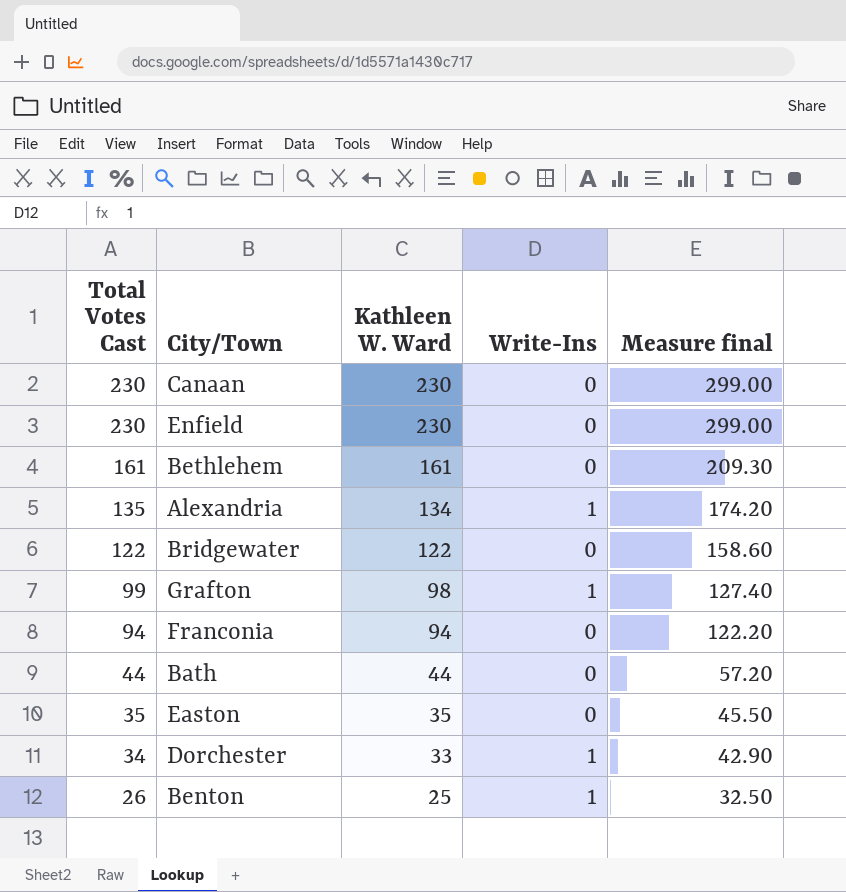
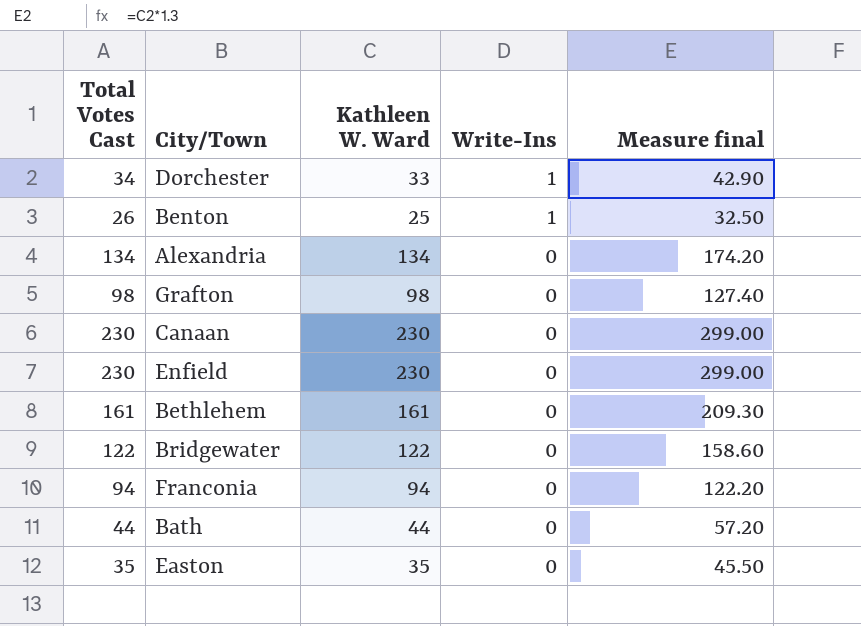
row order: Total Votes Cast descending -> Write-Ins descending
Alexandria | Total Votes Cast: 135 -> 134
Alexandria | Write-Ins: 1 -> 0
Grafton | Total Votes Cast: 99 -> 98
Grafton | Write-Ins: 1 -> 0

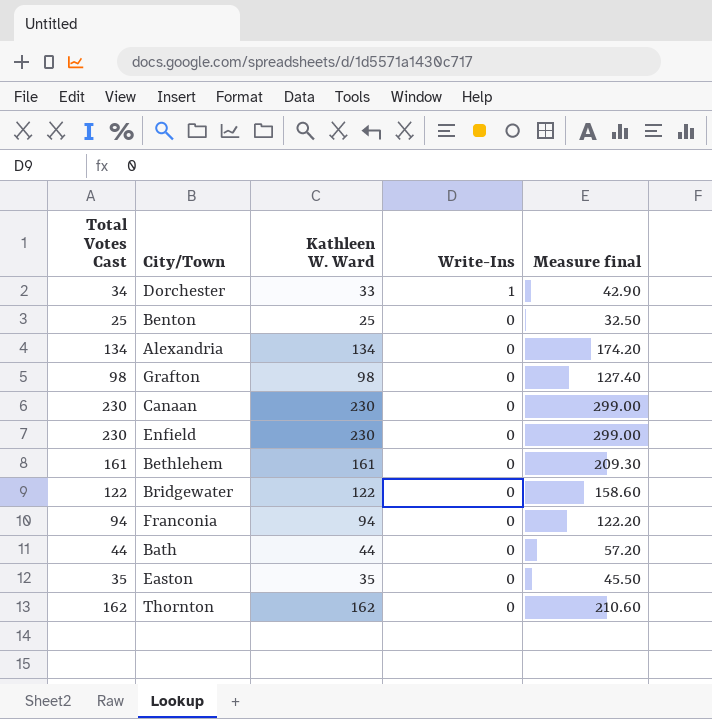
Benton | Total Votes Cast: 26 -> 25
Benton | Write-Ins: 1 -> 0
row Thornton: none -> 162 | 162 | 0 | 210.60

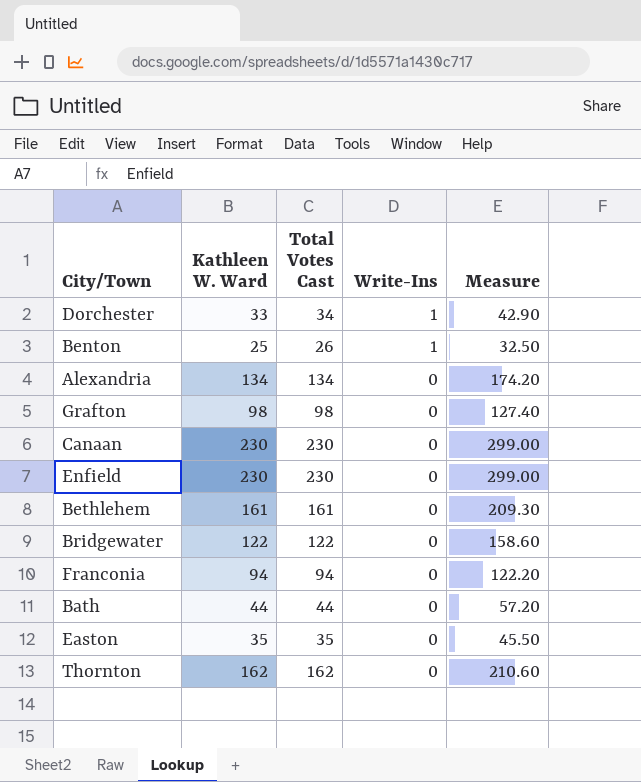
column Total Votes Cast | position: 1 -> 3
column name: Measure final -> Measure
Benton | Total Votes Cast: 25 -> 26
Benton | Write-Ins: 0 -> 1

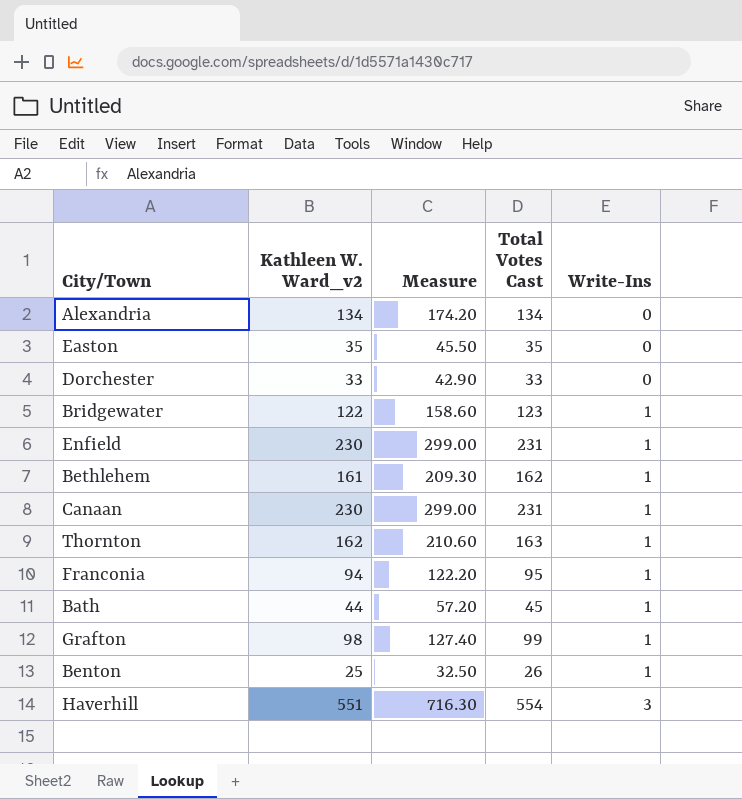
row order: Write-Ins descending -> Write-Ins ascending
column name: Kathleen W. Ward -> Kathleen W. Ward_v2
column Measure | position: 5 -> 3
Dorchester | Total Votes Cast: 34 -> 33
Dorchester | Write-Ins: 1 -> 0
Bridgewater | Total Votes Cast: 122 -> 123
Bridgewater | Write-Ins: 0 -> 1
Enfield | Total Votes Cast: 230 -> 231
Enfield | Write-Ins: 0 -> 1
Bethlehem | Total Votes Cast: 161 -> 162
Bethlehem | Write-Ins: 0 -> 1
Canaan | Total Votes Cast: 230 -> 231
Canaan | Write-Ins: 0 -> 1
Thornton | Total Votes Cast: 162 -> 163
Thornton | Write-Ins: 0 -> 1
Franconia | Total Votes Cast: 94 -> 95
Franconia | Write-Ins: 0 -> 1
Bath | Total Votes Cast: 44 -> 45
Bath | Write-Ins: 0 -> 1
Grafton | Total Votes Cast: 98 -> 99
Grafton | Write-Ins: 0 -> 1
row Haverhill: none -> 551 | 716.30 | 554 | 3

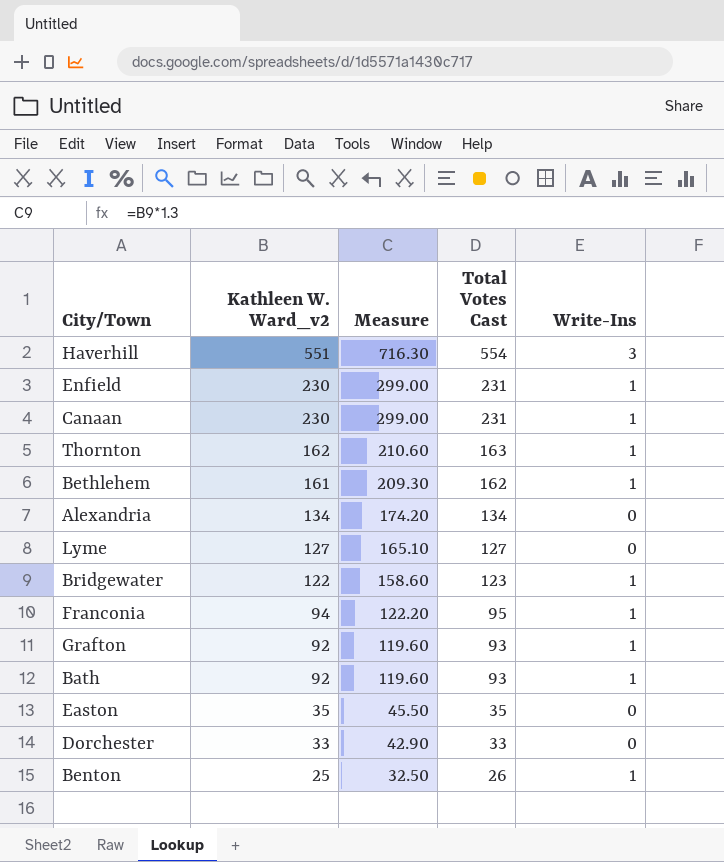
row order: Write-Ins ascending -> Kathleen W. Ward_v2 descending
row Lyme: none -> 127 | 165.10 | 127 | 0
Grafton | Kathleen W. Ward_v2: 98 -> 92
Grafton | Measure: 127.40 -> 119.60
Grafton | Total Votes Cast: 99 -> 93
Bath | Kathleen W. Ward_v2: 44 -> 92
Bath | Measure: 57.20 -> 119.60
Bath | Total Votes Cast: 45 -> 93

